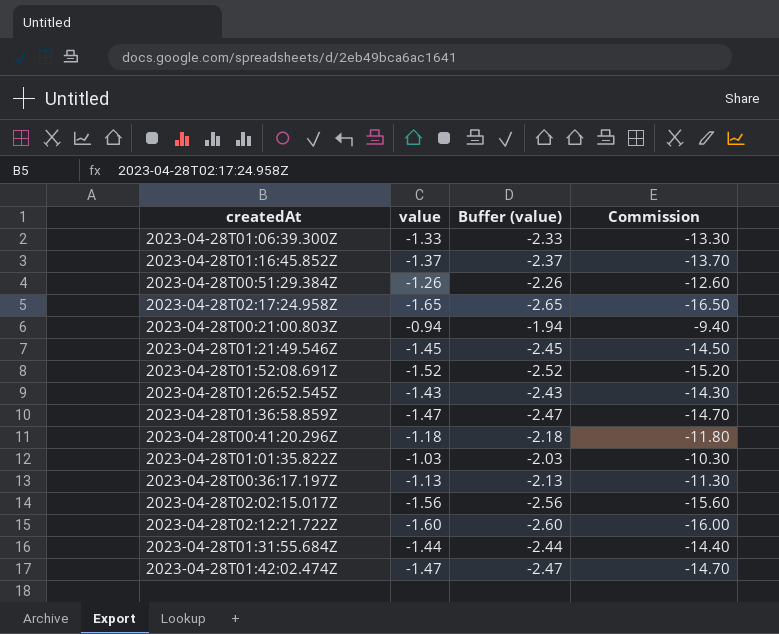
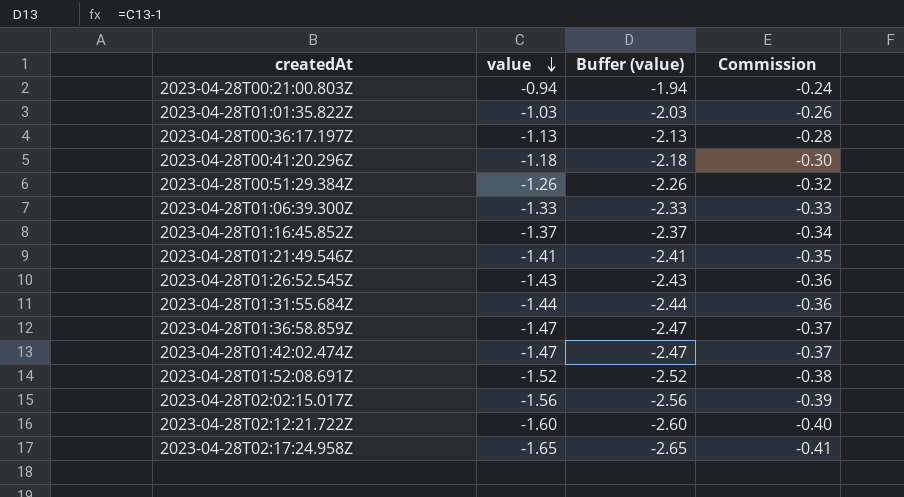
row order: none -> value descending
column Commission | formula: [value] * 10 -> [value] * 0.25
2023-04-28T01:21:49.546Z | value: -1.45 -> -1.41
2023-04-28T01:21:49.546Z | Buffer (value): -2.45 -> -2.41

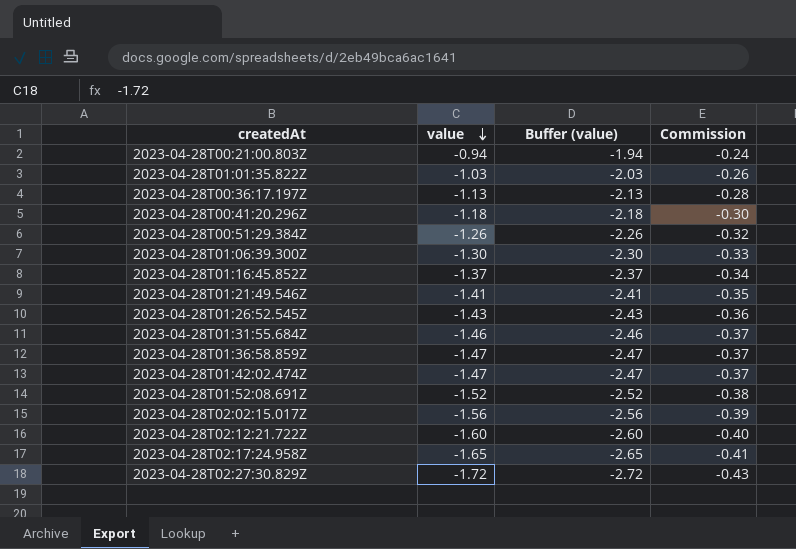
2023-04-28T01:06:39.300Z | value: -1.33 -> -1.30
2023-04-28T01:06:39.300Z | Buffer (value): -2.33 -> -2.30
2023-04-28T01:31:55.684Z | value: -1.44 -> -1.46
2023-04-28T01:31:55.684Z | Buffer (value): -2.44 -> -2.46
2023-04-28T01:31:55.684Z | Commission: -0.36 -> -0.37
row 2023-04-28T02:27:30.829Z: none -> -1.72 | -2.72 | -0.43

